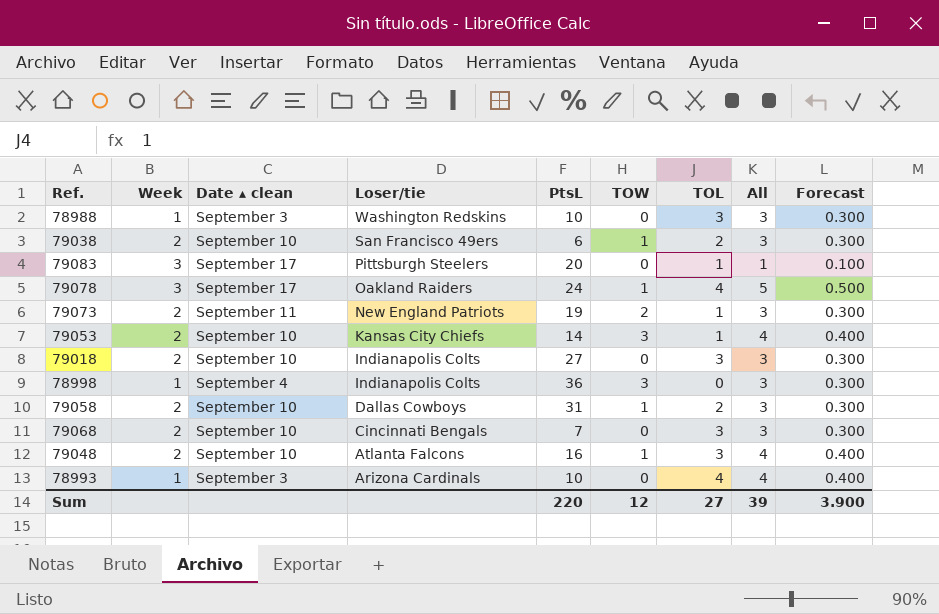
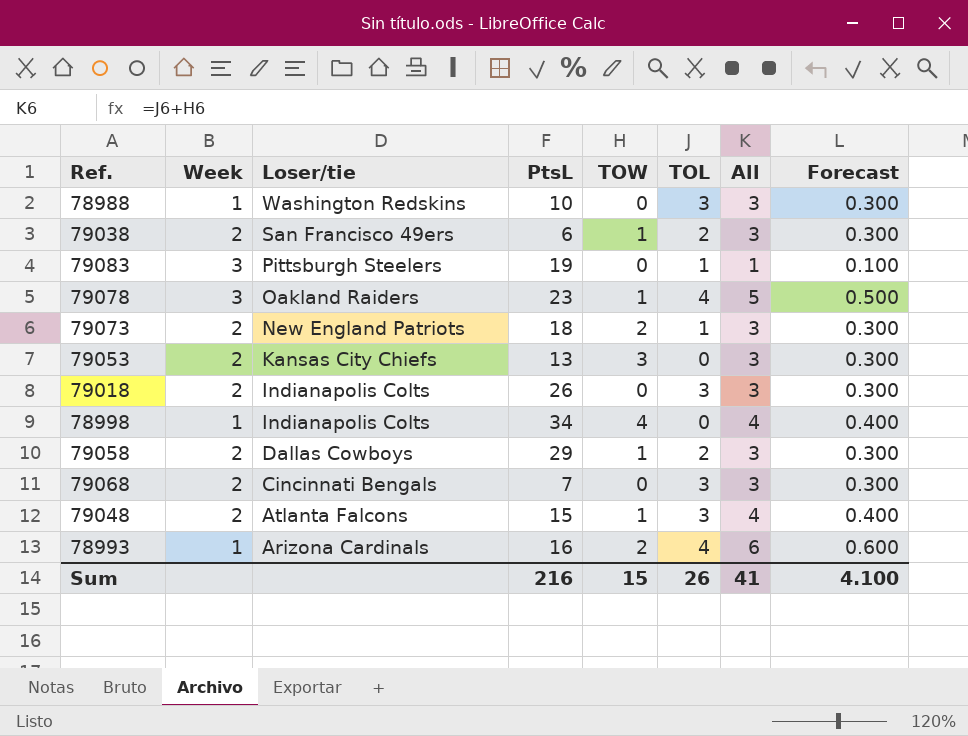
column Date ▴ clean | position: 3 -> none
79083 | PtsL: 20 -> 19
79078 | PtsL: 24 -> 23
79073 | PtsL: 19 -> 18
79053 | PtsL: 14 -> 13
79053 | TOL: 1 -> 0
79053 | All: 4 -> 3
79053 | Forecast: 0.400 -> 0.300
79018 | PtsL: 27 -> 26
78998 | PtsL: 36 -> 34
78998 | TOW: 3 -> 4
78998 | All: 3 -> 4
78998 | Forecast: 0.300 -> 0.400
79058 | PtsL: 31 -> 29
79048 | PtsL: 16 -> 15
78993 | PtsL: 10 -> 16
78993 | TOW: 0 -> 2
78993 | All: 4 -> 6
78993 | Forecast: 0.400 -> 0.600
Sum | PtsL: 220 -> 216
Sum | TOW: 12 -> 15
Sum | TOL: 27 -> 26
Sum | All: 39 -> 41
Sum | Forecast: 3.900 -> 4.100

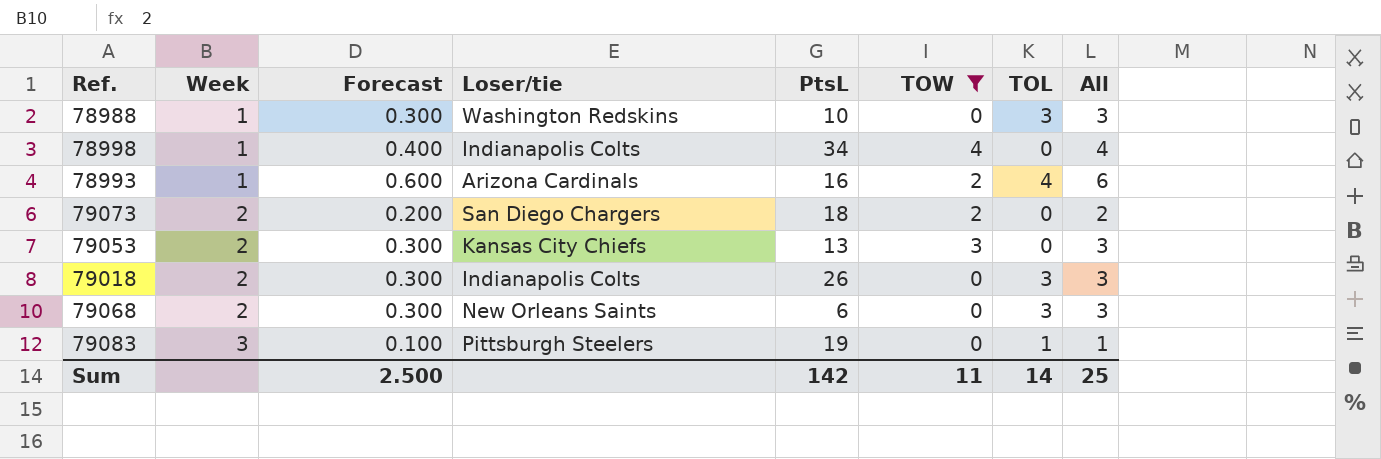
filter: none -> TOW != 1
row order: Loser/tie descending -> Week ascending
column Forecast | position: 8 -> 3
79073 | Forecast: 0.300 -> 0.200
79073 | Loser/tie: New England Patriots -> San Diego Chargers
79073 | TOL: 1 -> 0
79073 | All: 3 -> 2
79068 | Loser/tie: Cincinnati Bengals -> New Orleans Saints
79068 | PtsL: 7 -> 6
Sum | Forecast: 4.100 -> 2.500
Sum | PtsL: 216 -> 142
Sum | TOW: 15 -> 11
Sum | TOL: 26 -> 14
Sum | All: 41 -> 25

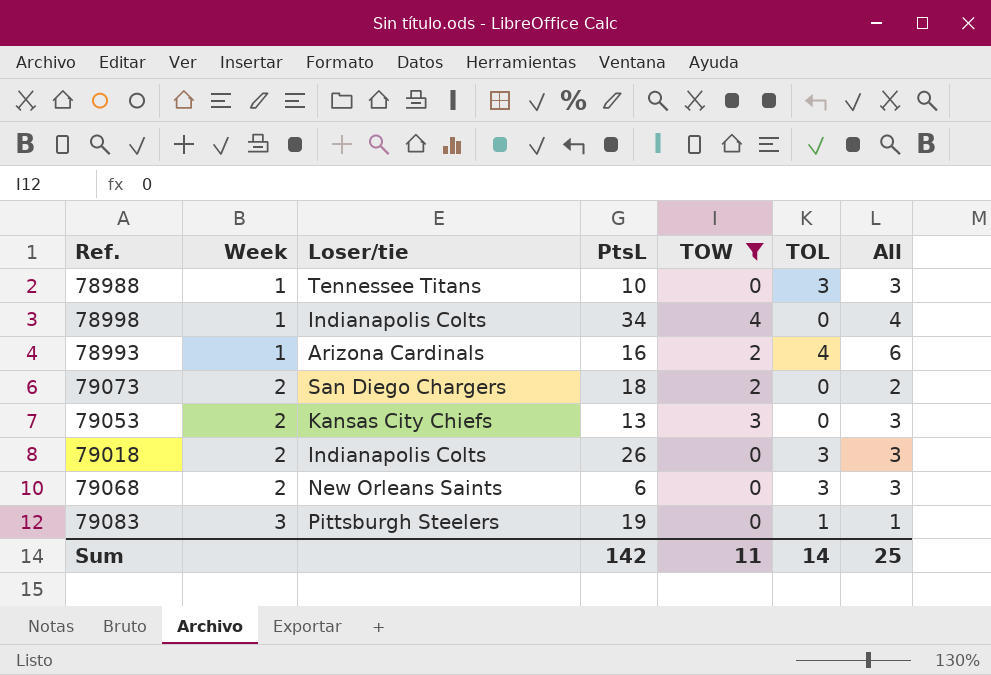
column Forecast | formula: [All] * 0.1 -> none
78988 | Loser/tie: Washington Redskins -> Tennessee Titans

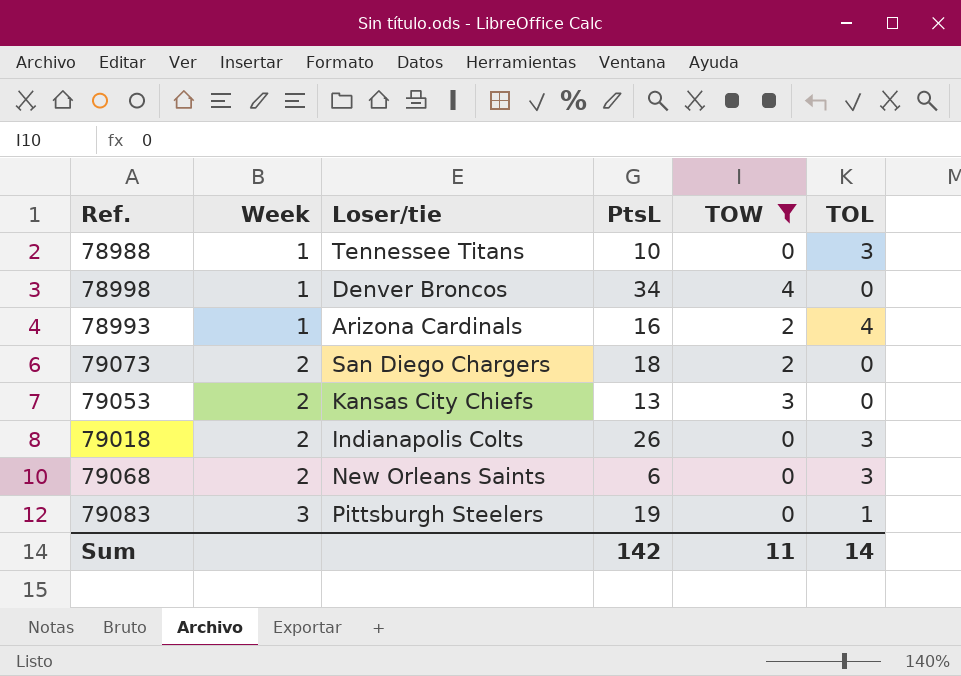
column All | formula: [TOW] + [TOL] -> none
78998 | Loser/tie: Indianapolis Colts -> Denver Broncos

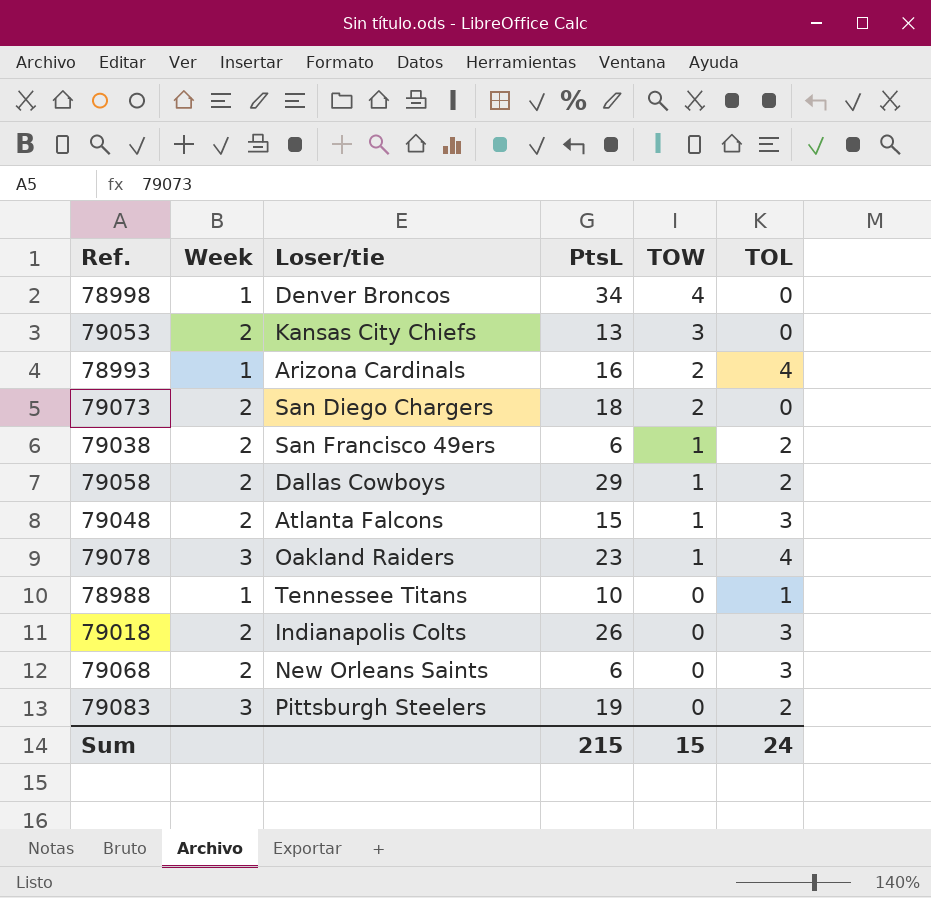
filter: TOW != 1 -> none
row order: Week ascending -> TOW descending
78988 | TOL: 3 -> 1
79083 | TOL: 1 -> 2
Sum | PtsL: 142 -> 215
Sum | TOW: 11 -> 15
Sum | TOL: 14 -> 24

